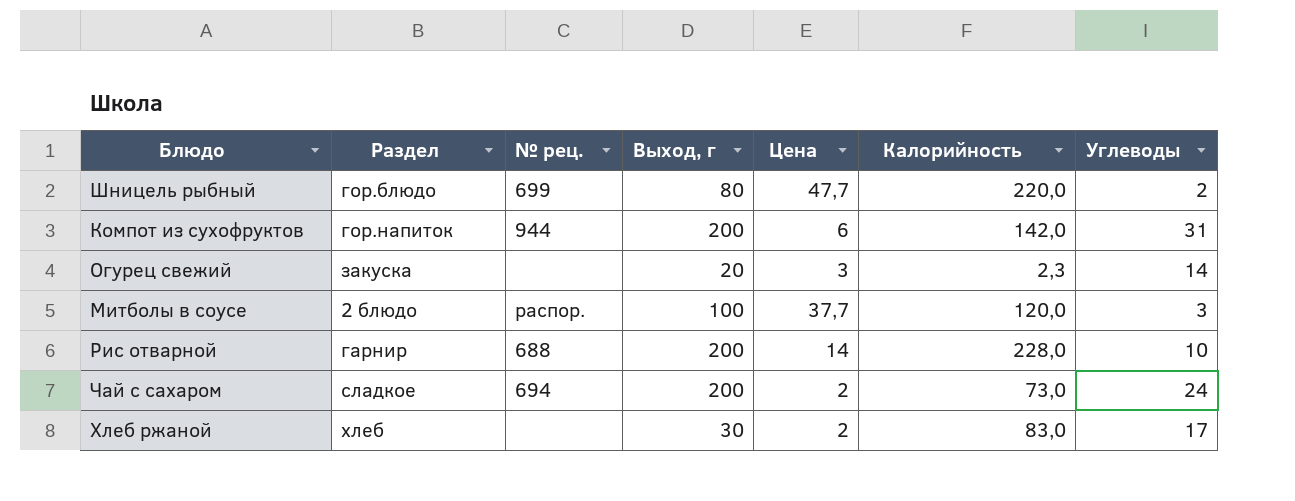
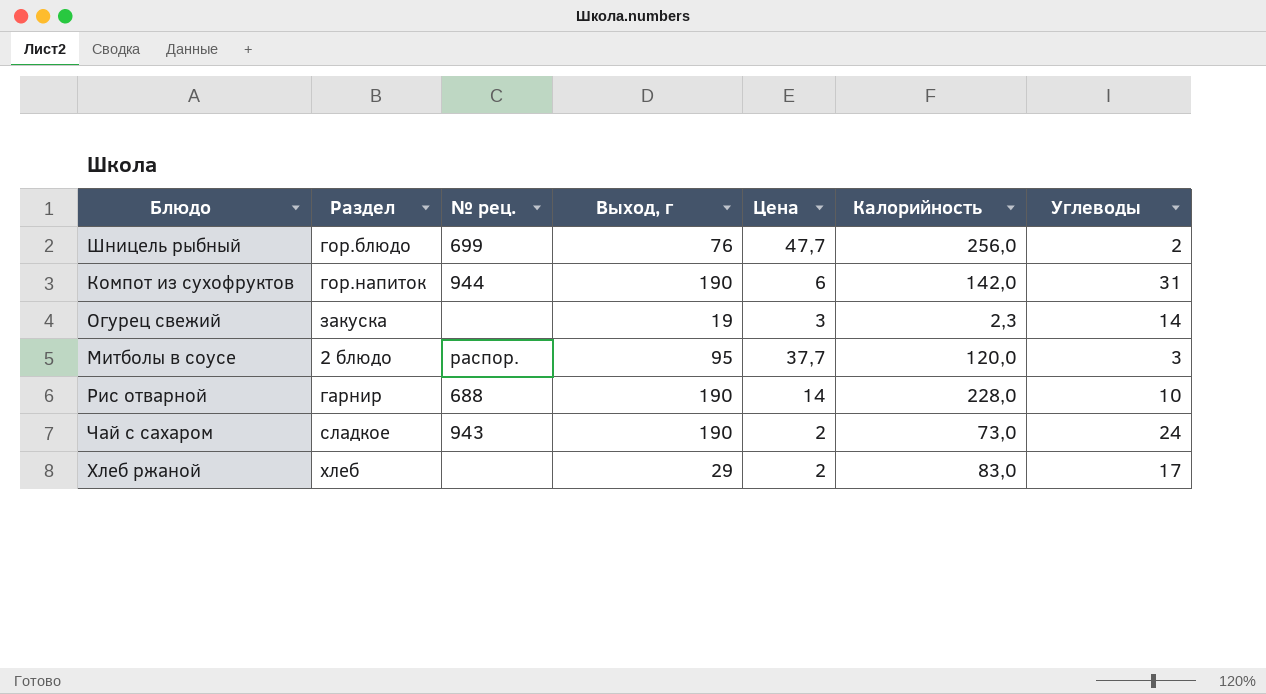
Шницель рыбный | Выход, г: 80 -> 76
Шницель рыбный | Калорийность: 220,0 -> 256,0
Компот из сухофруктов | Выход, г: 200 -> 190
Огурец свежий | Выход, г: 20 -> 19
Митболы в соусе | Выход, г: 100 -> 95
Рис отварной | Выход, г: 200 -> 190
Чай с сахаром | № рец.: 694 -> 943
Чай с сахаром | Выход, г: 200 -> 190
Хлеб ржаной | Выход, г: 30 -> 29

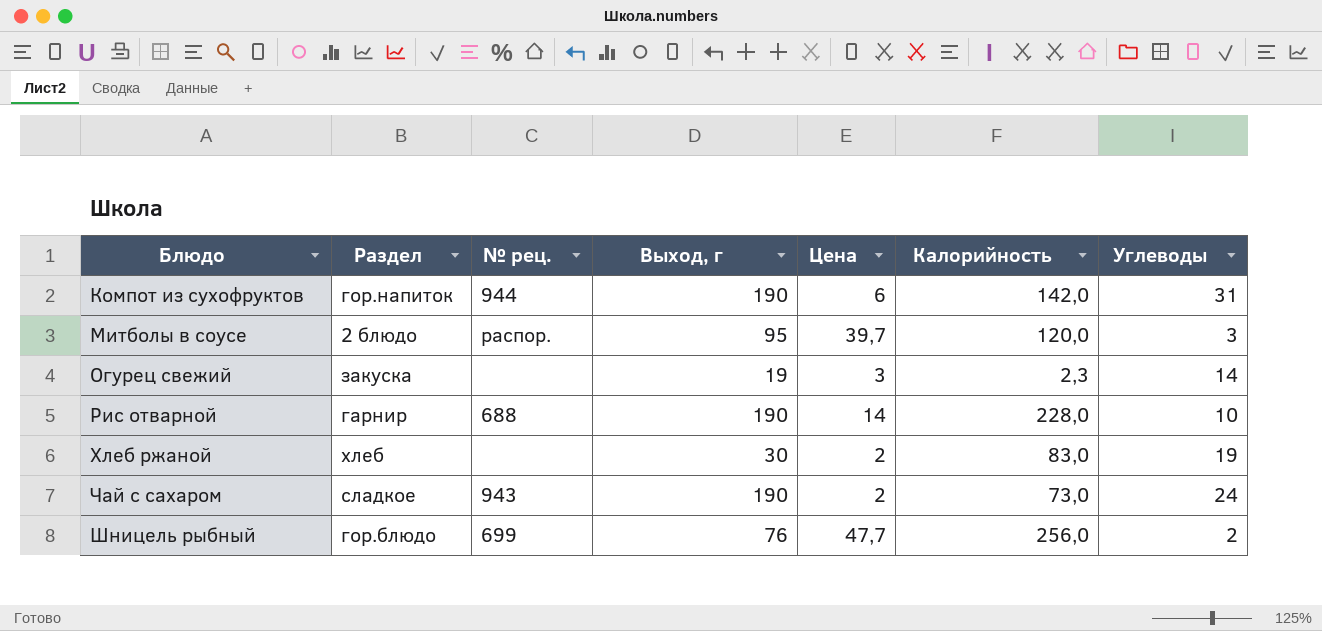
row order: none -> Блюдо ascending
Митболы в соусе | Цена: 37,7 -> 39,7
Хлеб ржаной | Выход, г: 29 -> 30
Хлеб ржаной | Углеводы: 17 -> 19

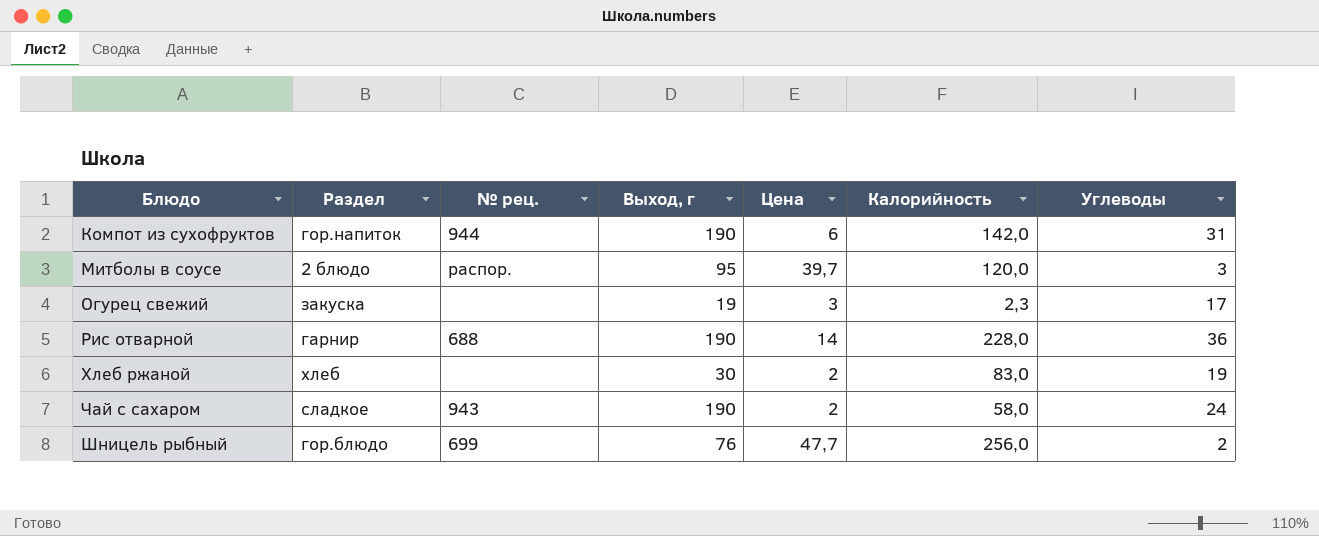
Огурец свежий | Углеводы: 14 -> 17
Рис отварной | Углеводы: 10 -> 36
Чай с сахаром | Калорийность: 73,0 -> 58,0

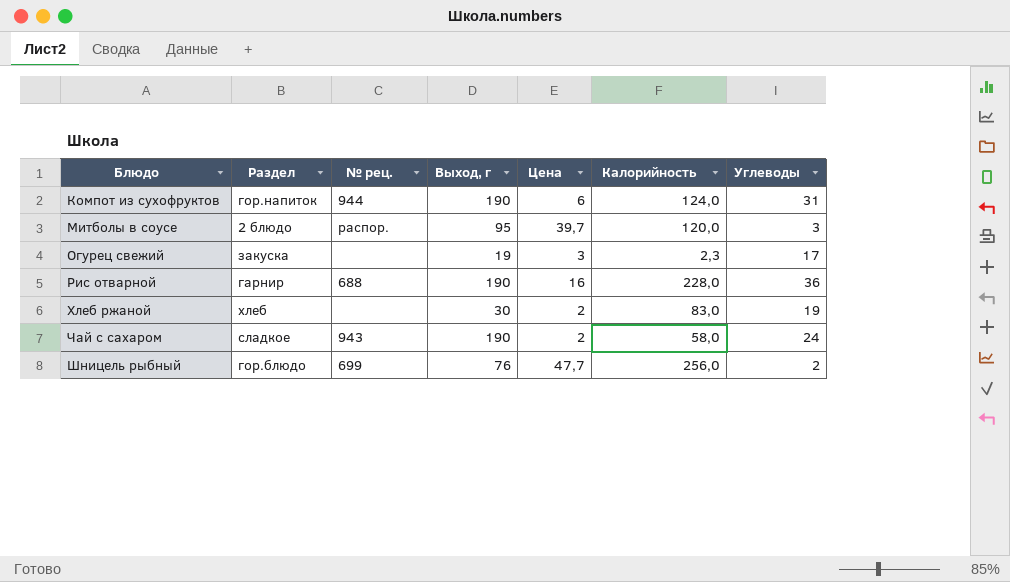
Компот из сухофруктов | Калорийность: 142,0 -> 124,0
Рис отварной | Цена: 14 -> 16

